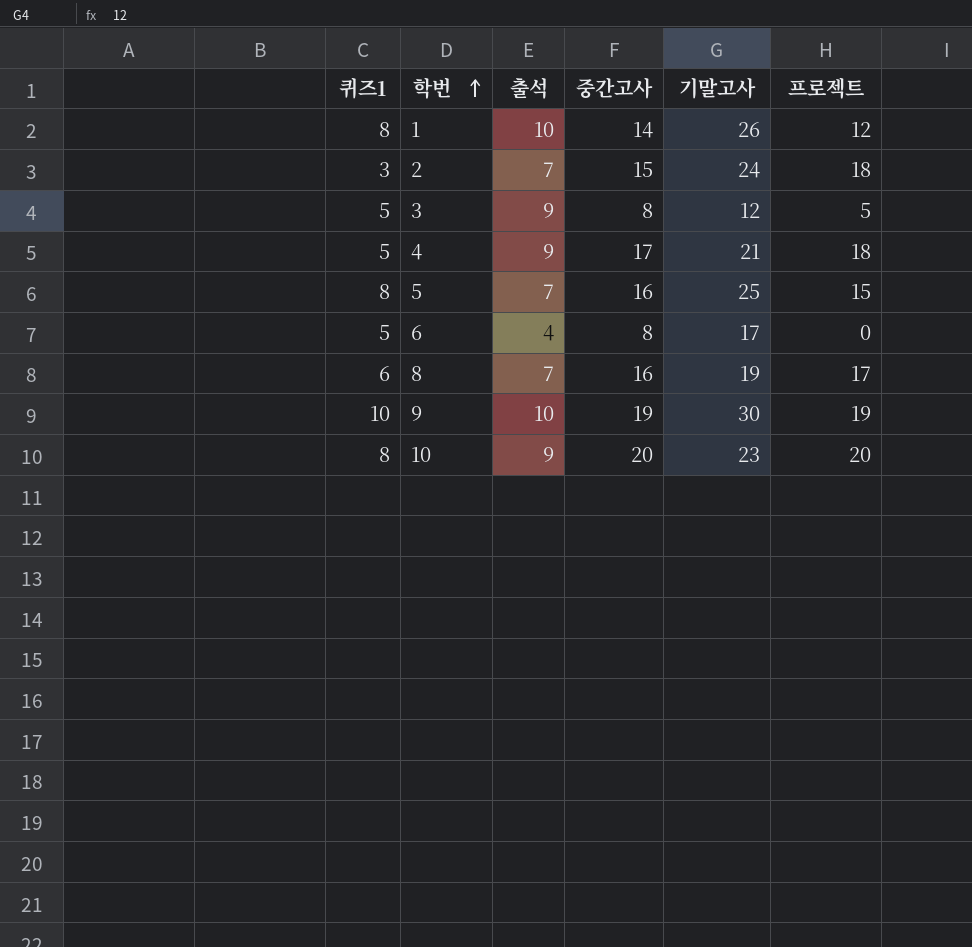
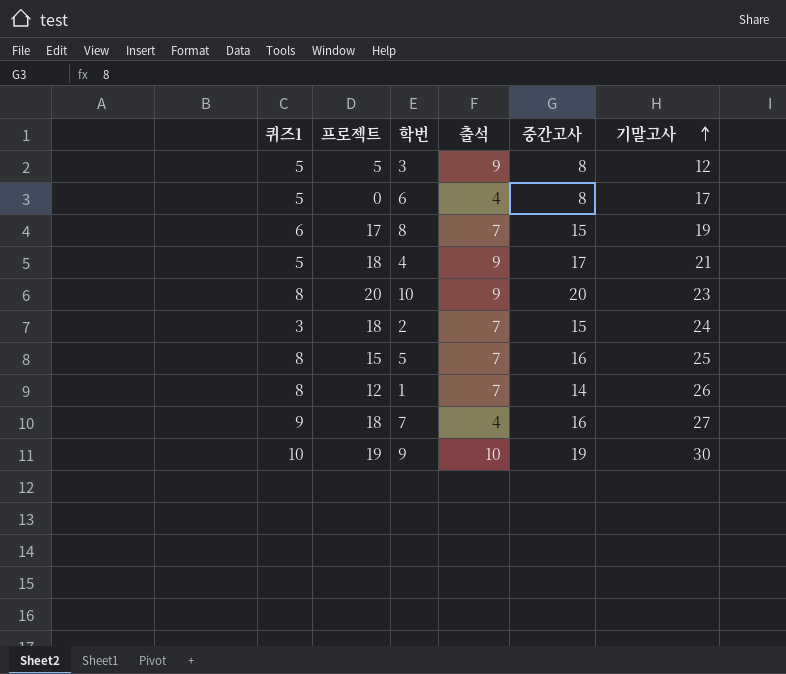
row order: 학번 ascending -> 기말고사 ascending
column 프로젝트 | position: 6 -> 2
8 | 중간고사: 16 -> 15
1 | 출석: 10 -> 7
row 7: none -> 9 | 18 | 4 | 16 | 27

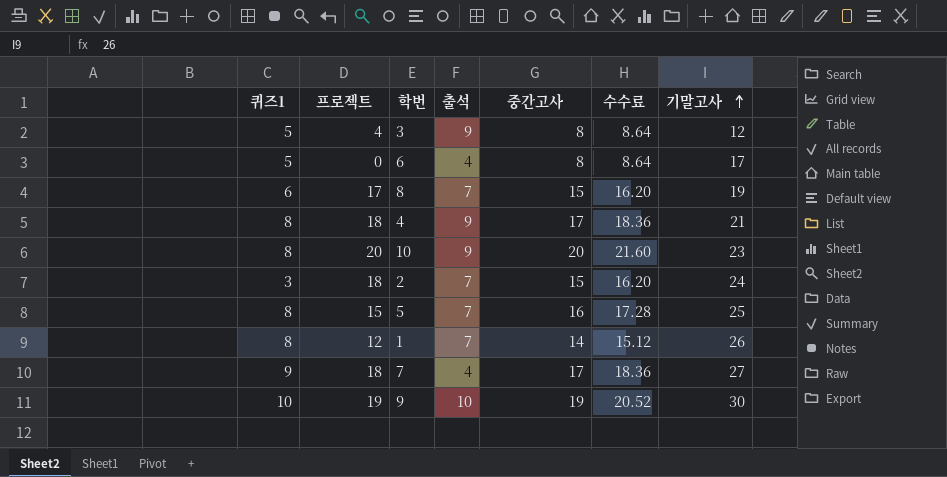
column 수수료 | formula: none -> [중간고사] * 1.08
3 | 프로젝트: 5 -> 4
4 | 퀴즈1: 5 -> 8
7 | 중간고사: 16 -> 17

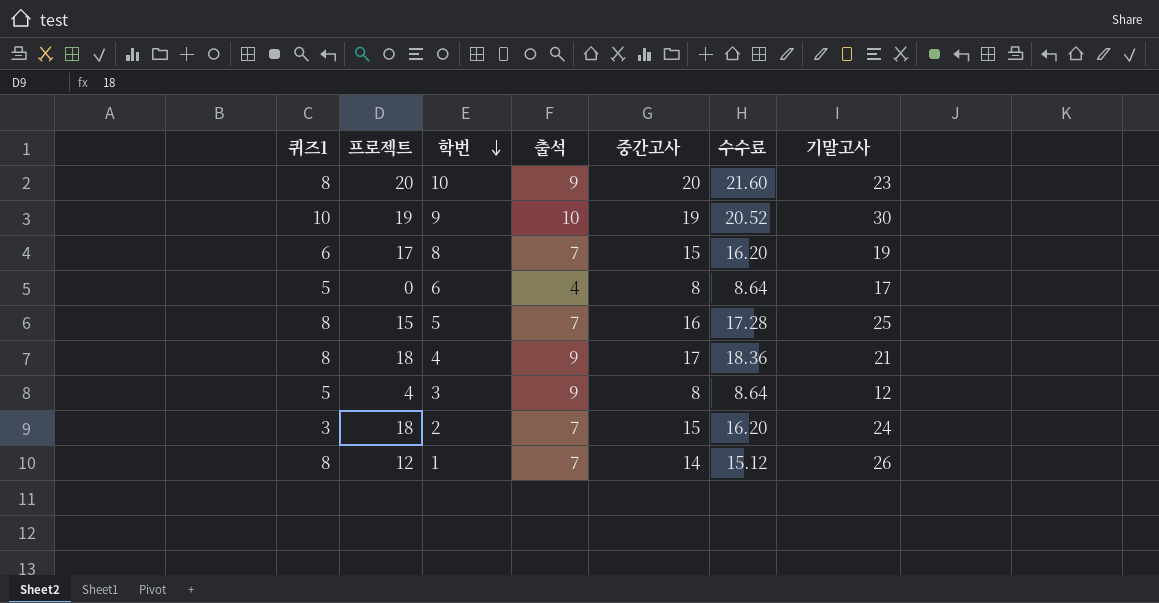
row order: 기말고사 ascending -> 학번 descending
row 7: 9 | 18 | 4 | 17 | 18.36 | 27 -> none

